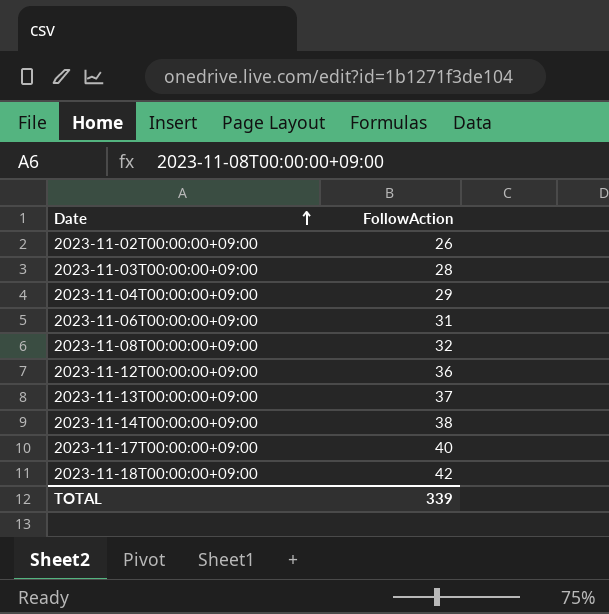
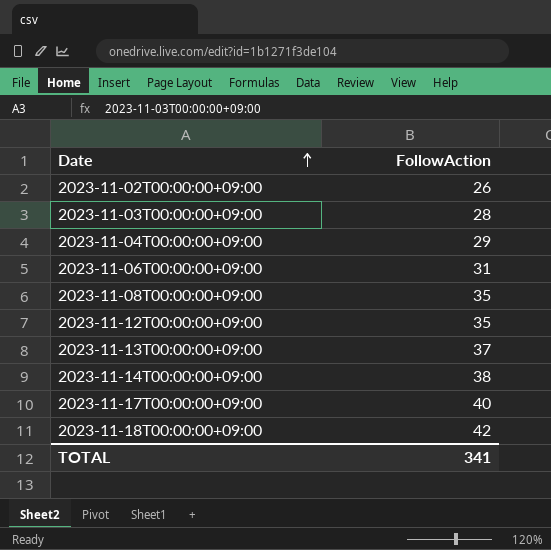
2023-11-08T00:00:00+09:00 | FollowAction: 32 -> 35
2023-11-12T00:00:00+09:00 | FollowAction: 36 -> 35
TOTAL | FollowAction: 339 -> 341

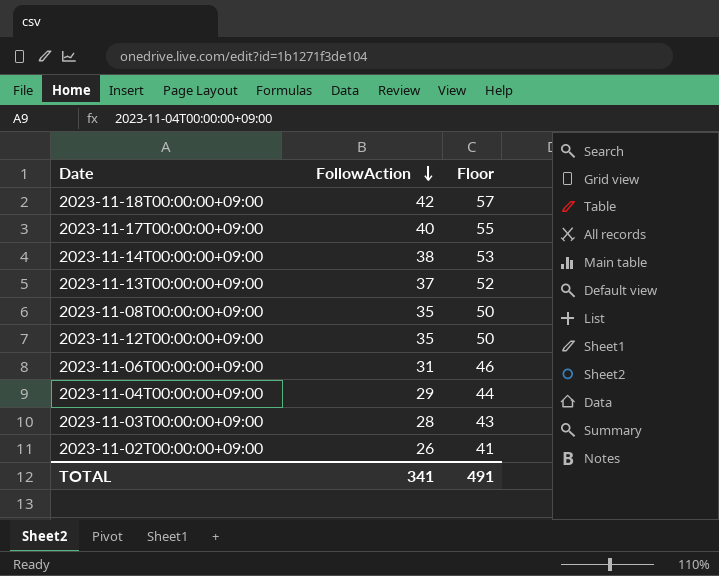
row order: Date ascending -> FollowAction descending
column Floor | formula: none -> [FollowAction] + 15

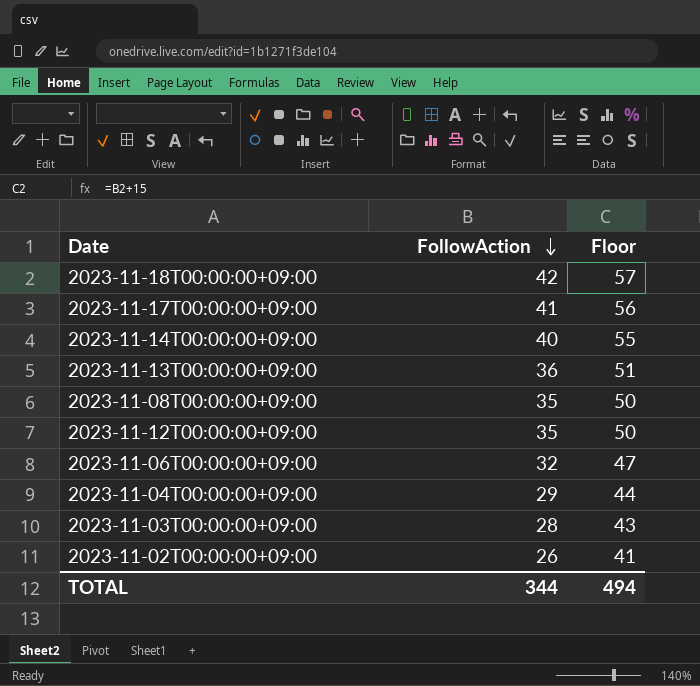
2023-11-17T00:00:00+09:00 | FollowAction: 40 -> 41
2023-11-17T00:00:00+09:00 | Floor: 55 -> 56
2023-11-14T00:00:00+09:00 | FollowAction: 38 -> 40
2023-11-14T00:00:00+09:00 | Floor: 53 -> 55
2023-11-13T00:00:00+09:00 | FollowAction: 37 -> 36
2023-11-13T00:00:00+09:00 | Floor: 52 -> 51
2023-11-06T00:00:00+09:00 | FollowAction: 31 -> 32
2023-11-06T00:00:00+09:00 | Floor: 46 -> 47
TOTAL | FollowAction: 341 -> 344
TOTAL | Floor: 491 -> 494

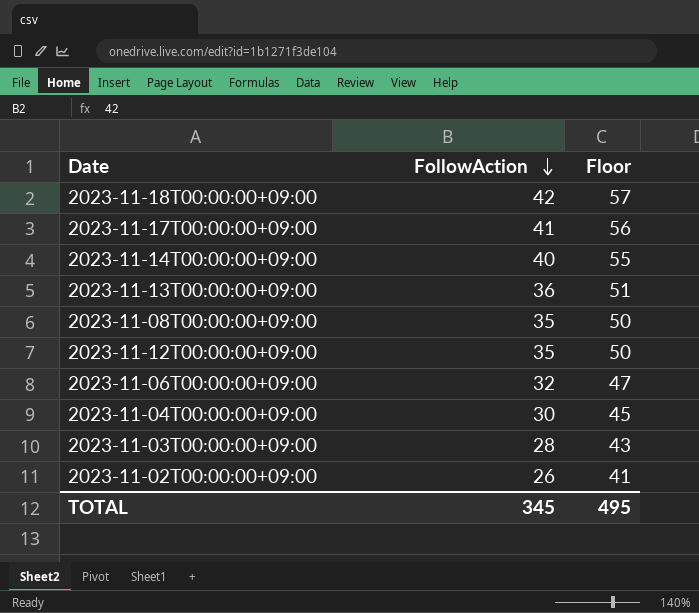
2023-11-04T00:00:00+09:00 | FollowAction: 29 -> 30
2023-11-04T00:00:00+09:00 | Floor: 44 -> 45
TOTAL | FollowAction: 344 -> 345
TOTAL | Floor: 494 -> 495

